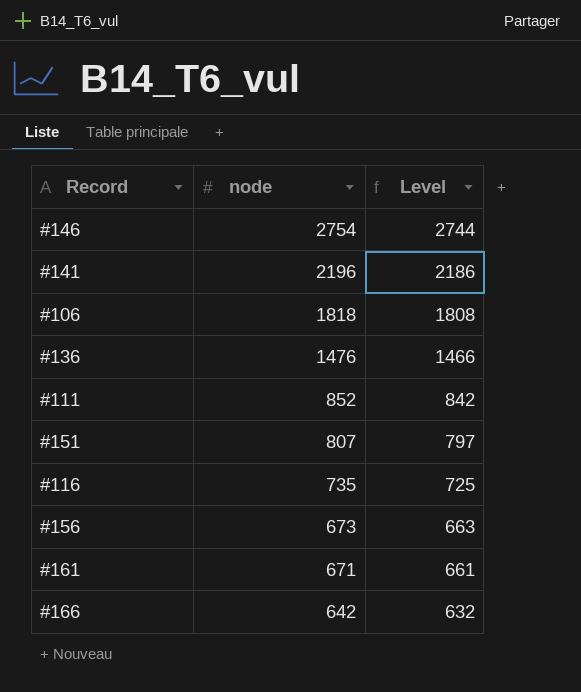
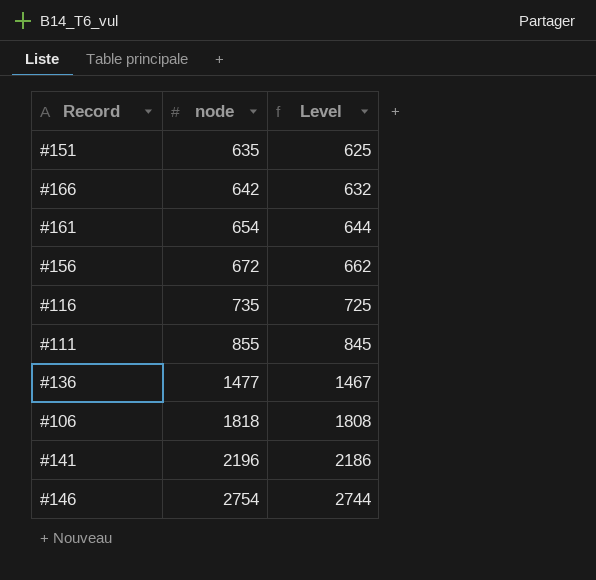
row order: node descending -> node ascending
#151 | node: 807 -> 635
#151 | Level: 797 -> 625
#161 | node: 671 -> 654
#161 | Level: 661 -> 644
#156 | node: 673 -> 672
#156 | Level: 663 -> 662
#111 | node: 852 -> 855
#111 | Level: 842 -> 845
#136 | node: 1476 -> 1477
#136 | Level: 1466 -> 1467

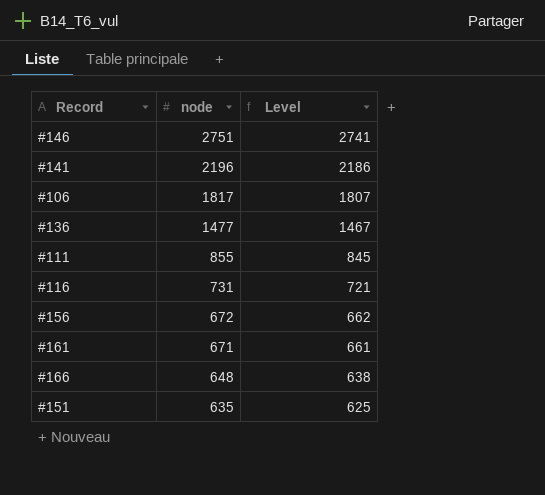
row order: node ascending -> node descending
#146 | node: 2754 -> 2751
#146 | Level: 2744 -> 2741
#106 | node: 1818 -> 1817
#106 | Level: 1808 -> 1807
#116 | node: 735 -> 731
#116 | Level: 725 -> 721
#161 | node: 654 -> 671
#161 | Level: 644 -> 661
#166 | node: 642 -> 648
#166 | Level: 632 -> 638

